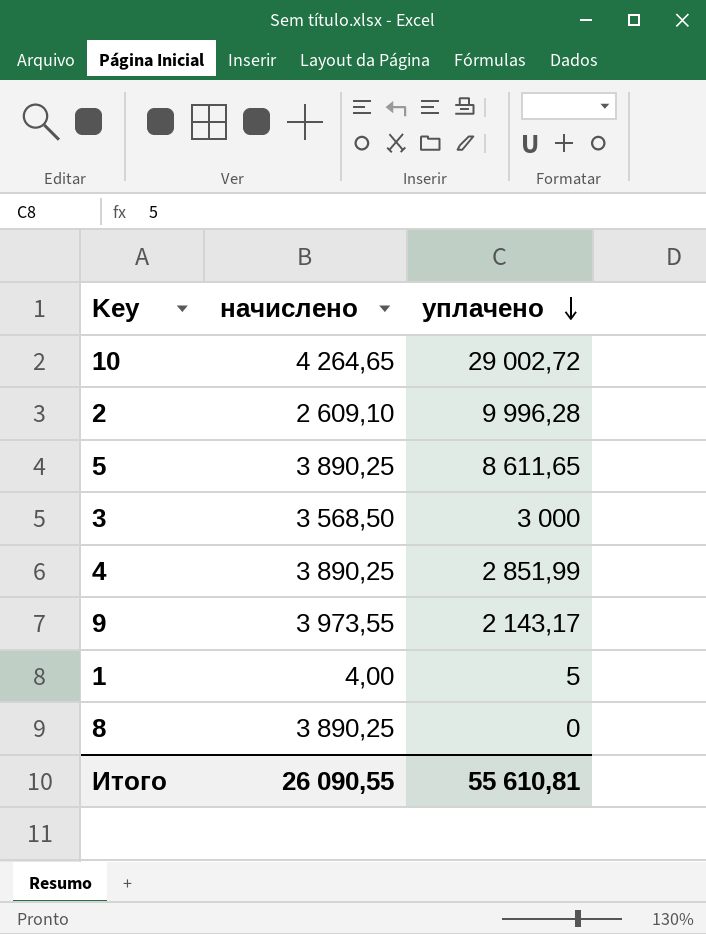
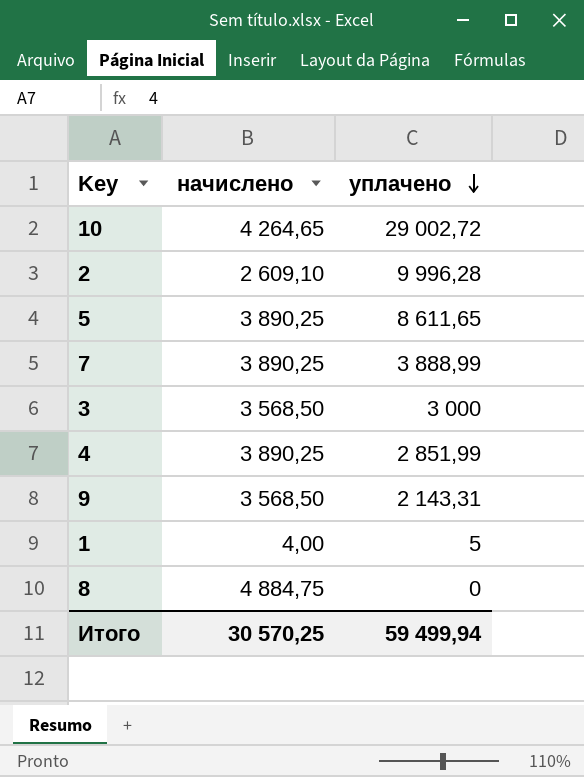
row 7: none -> 3 890,25 | 3 888,99
9 | начислено: 3 973,55 -> 3 568,50
9 | уплачено: 2 143,17 -> 2 143,31
8 | начислено: 3 890,25 -> 4 884,75
Итого | начислено: 26 090,55 -> 30 570,25
Итого | уплачено: 55 610,81 -> 59 499,94

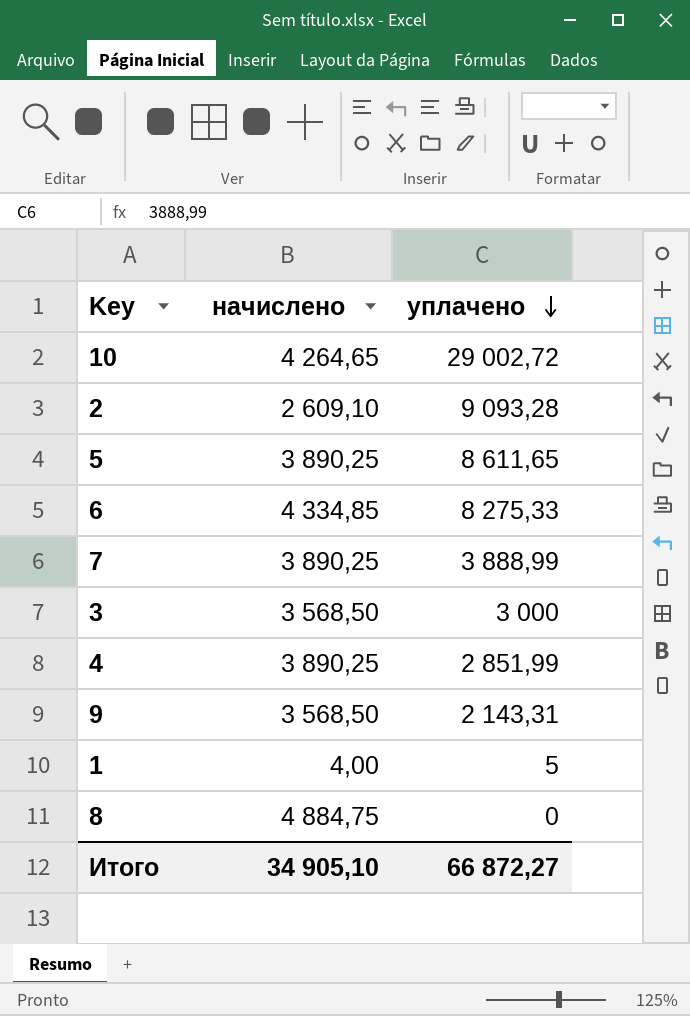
2 | уплачено: 9 996,28 -> 9 093,28
row 6: none -> 4 334,85 | 8 275,33
Итого | начислено: 30 570,25 -> 34 905,10
Итого | уплачено: 59 499,94 -> 66 872,27

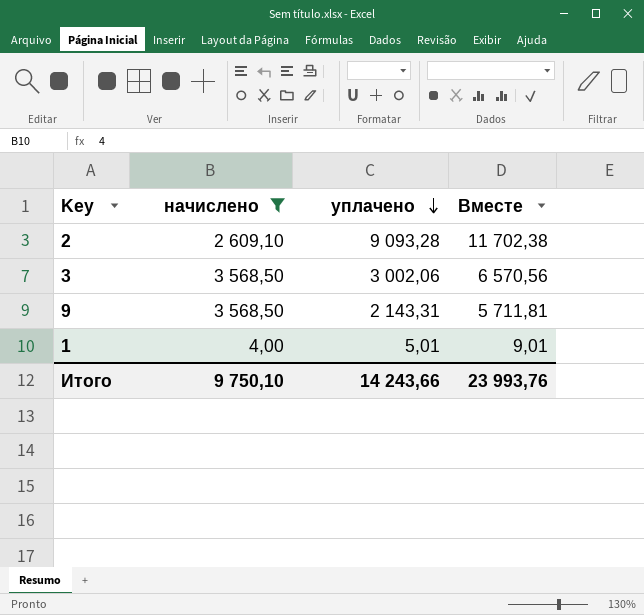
filter: none -> начислено <= 3 568,50
column Вместе | formula: none -> [начислено] + [уплачено]
3 | уплачено: 3 000 -> 3 002,06
1 | уплачено: 5 -> 5,01
Итого | начислено: 34 905,10 -> 9 750,10
Итого | уплачено: 66 872,27 -> 14 243,66

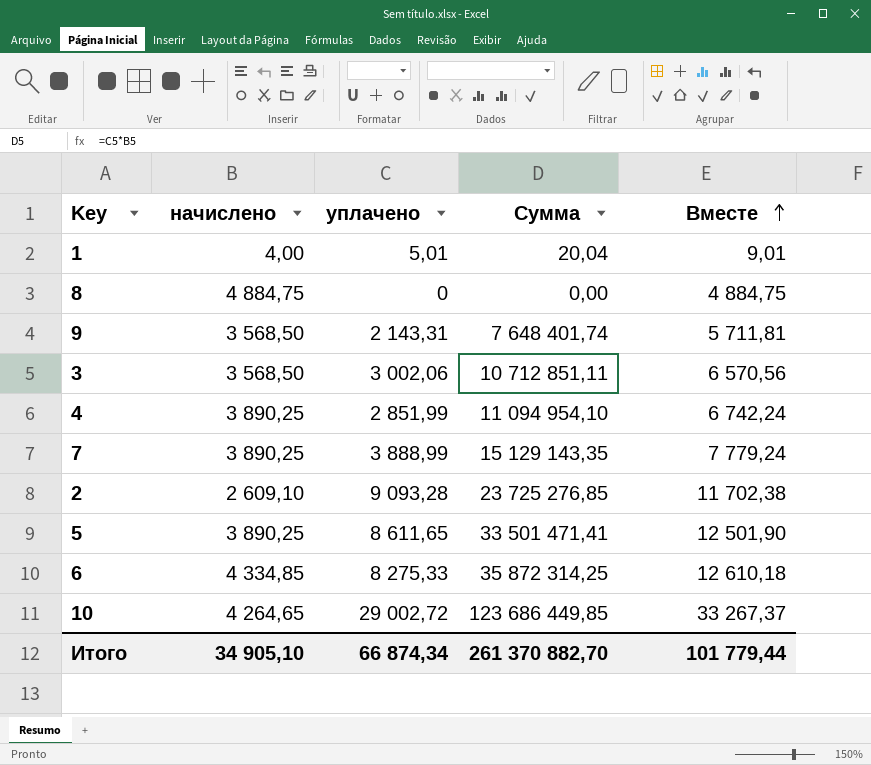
filter: начислено <= 3 568,50 -> none
row order: уплачено descending -> Вместе ascending
column Сумма | formula: none -> [начислено] * [уплачено]
Итого | начислено: 9 750,10 -> 34 905,10
Итого | уплачено: 14 243,66 -> 66 874,34
Итого | Вместе: 23 993,76 -> 101 779,44

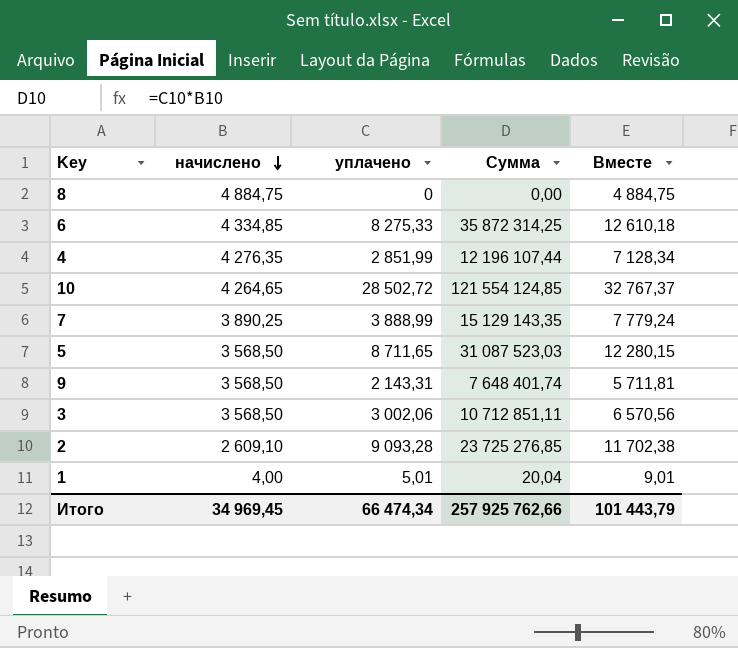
row order: Вместе ascending -> начислено descending
4 | начислено: 3 890,25 -> 4 276,35
4 | Сумма: 11 094 954,10 -> 12 196 107,44
4 | Вместе: 6 742,24 -> 7 128,34
10 | уплачено: 29 002,72 -> 28 502,72
10 | Сумма: 123 686 449,85 -> 121 554 124,85
10 | Вместе: 33 267,37 -> 32 767,37
5 | начислено: 3 890,25 -> 3 568,50
5 | уплачено: 8 611,65 -> 8 711,65
5 | Сумма: 33 501 471,41 -> 31 087 523,03
5 | Вместе: 12 501,90 -> 12 280,15
Итого | начислено: 34 905,10 -> 34 969,45
Итого | уплачено: 66 874,34 -> 66 474,34
Итого | Сумма: 261 370 882,70 -> 257 925 762,66
Итого | Вместе: 101 779,44 -> 101 443,79

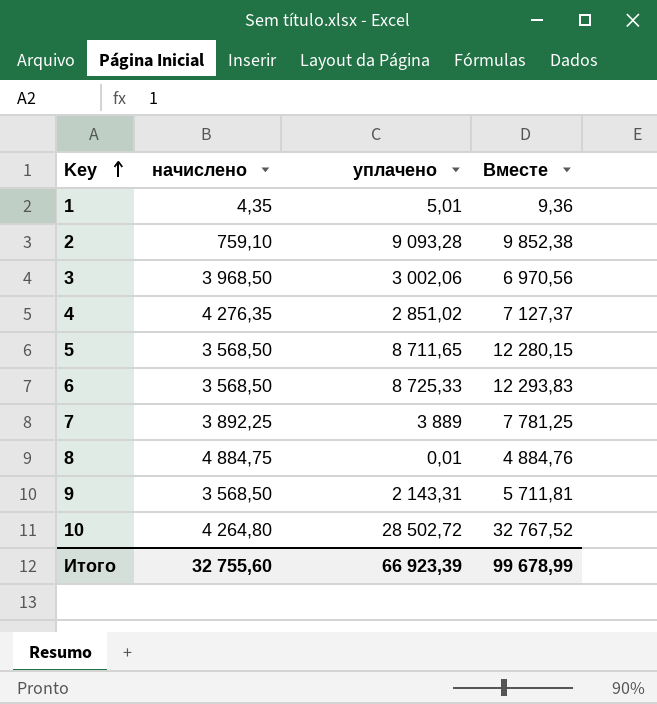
row order: начислено descending -> Key ascending
column Сумма | formula: [начислено] * [уплачено] -> none
1 | начислено: 4,00 -> 4,35
1 | Вместе: 9,01 -> 9,36
2 | начислено: 2 609,10 -> 759,10
2 | Вместе: 11 702,38 -> 9 852,38
3 | начислено: 3 568,50 -> 3 968,50
3 | Вместе: 6 570,56 -> 6 970,56
4 | уплачено: 2 851,99 -> 2 851,02
4 | Вместе: 7 128,34 -> 7 127,37
6 | начислено: 4 334,85 -> 3 568,50
6 | уплачено: 8 275,33 -> 8 725,33
6 | Вместе: 12 610,18 -> 12 293,83
7 | начислено: 3 890,25 -> 3 892,25
7 | уплачено: 3 888,99 -> 3 889
7 | Вместе: 7 779,24 -> 7 781,25
8 | уплачено: 0 -> 0,01
8 | Вместе: 4 884,75 -> 4 884,76
10 | начислено: 4 264,65 -> 4 264,80
10 | Вместе: 32 767,37 -> 32 767,52
Итого | начислено: 34 969,45 -> 32 755,60
Итого | уплачено: 66 474,34 -> 66 923,39
Итого | Вместе: 101 443,79 -> 99 678,99

